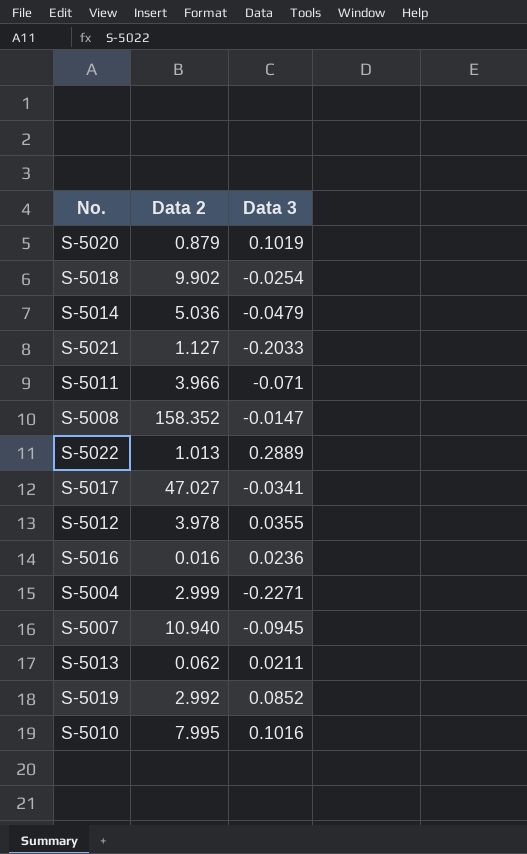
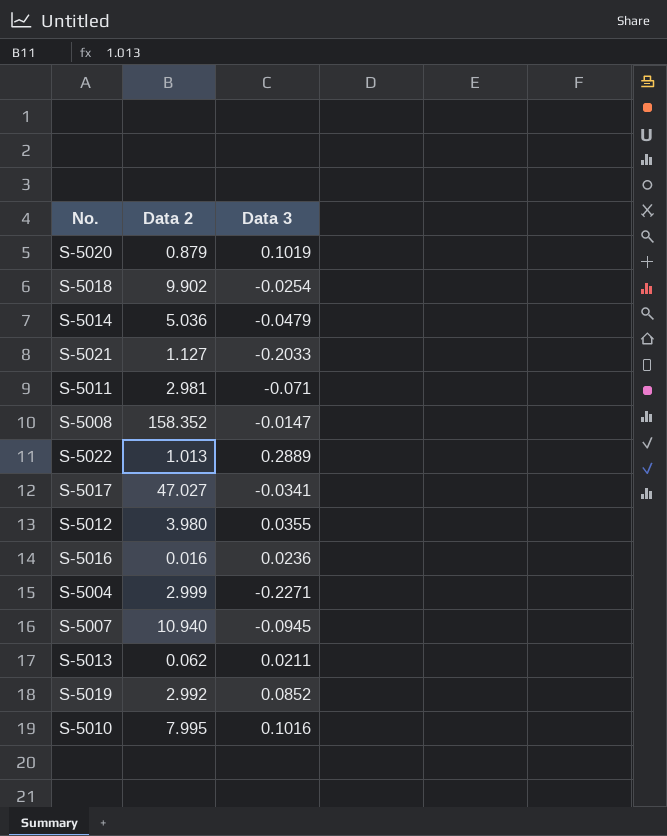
S-5011 | Data 2: 3.966 -> 2.981
S-5012 | Data 2: 3.978 -> 3.980

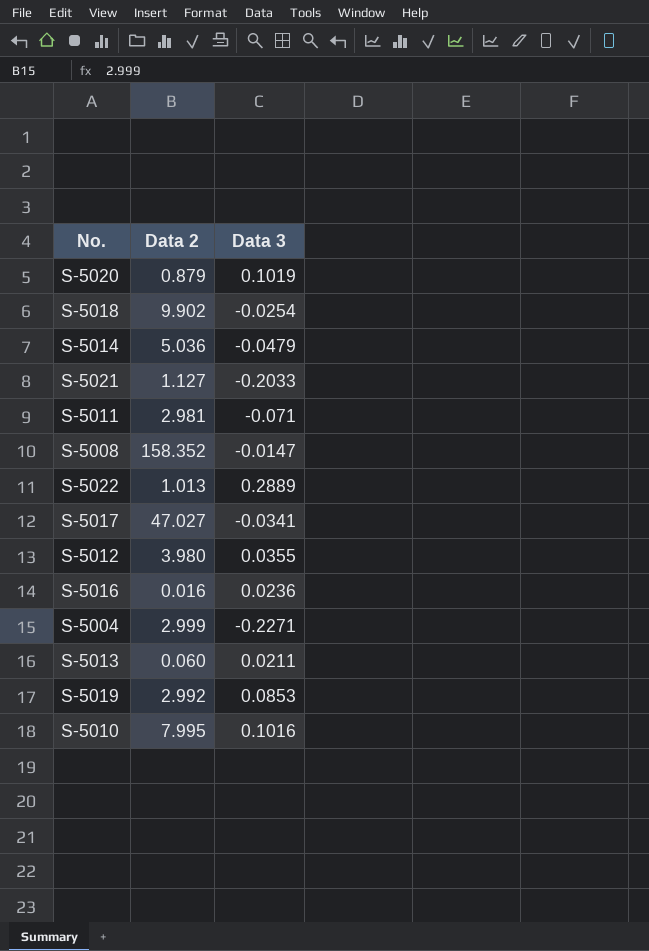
row S-5007: 10.940 | -0.0945 -> none
S-5013 | Data 2: 0.062 -> 0.060
S-5019 | Data 3: 0.0852 -> 0.0853

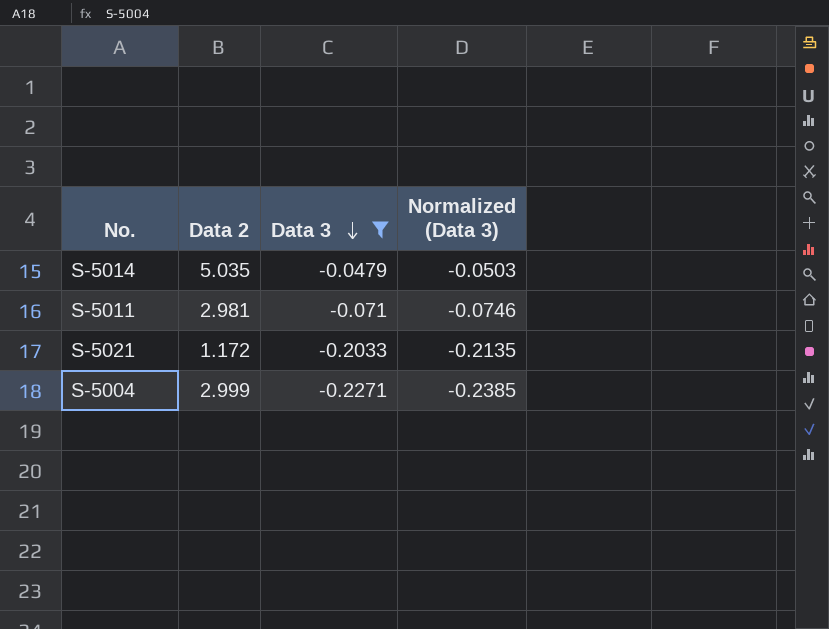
filter: none -> Data 3 <= -0.0479
row order: none -> Data 3 descending
column Normalized (Data 3) | formula: none -> [Data 3] * 1.05
S-5014 | Data 2: 5.036 -> 5.035
S-5021 | Data 2: 1.127 -> 1.172

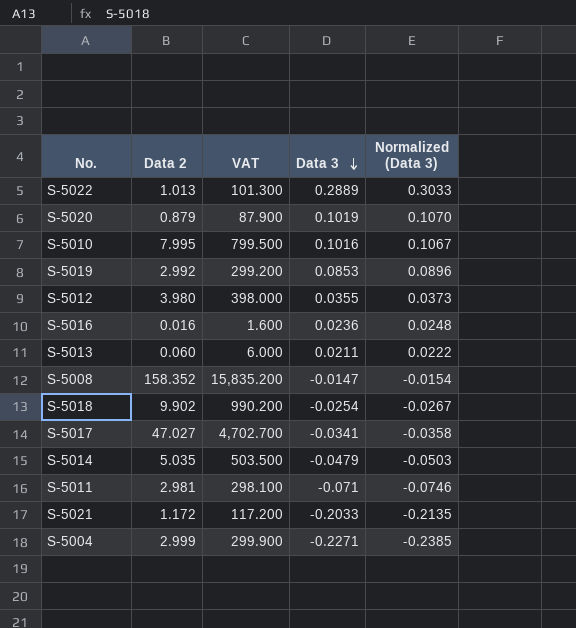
filter: Data 3 <= -0.0479 -> none
column VAT | formula: none -> [Data 2] * 100

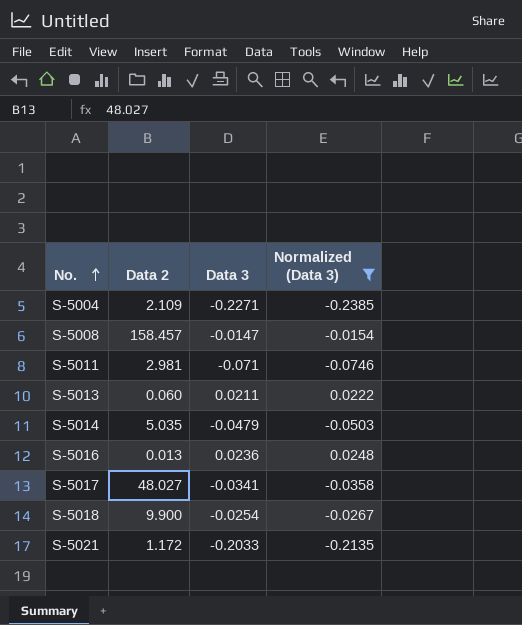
filter: none -> Normalized (Data 3) <= 0.0248
row order: Data 3 descending -> No. ascending
column VAT | formula: [Data 2] * 100 -> none
S-5004 | Data 2: 2.999 -> 2.109
S-5008 | Data 2: 158.352 -> 158.457
S-5016 | Data 2: 0.016 -> 0.013
S-5017 | Data 2: 47.027 -> 48.027
S-5018 | Data 2: 9.902 -> 9.900

